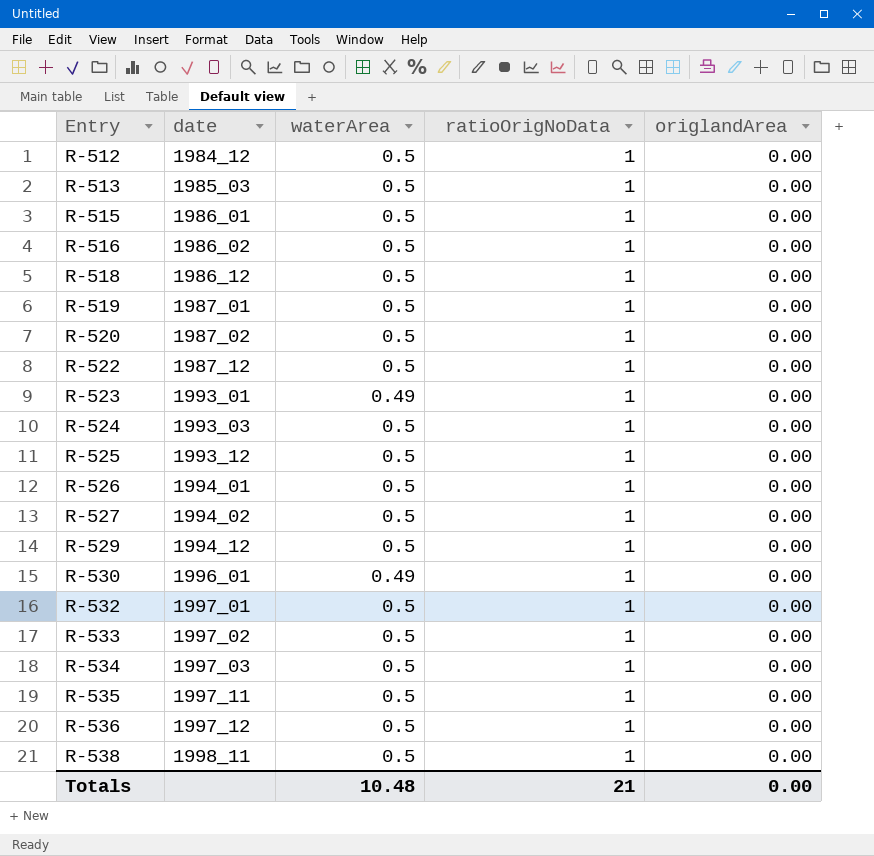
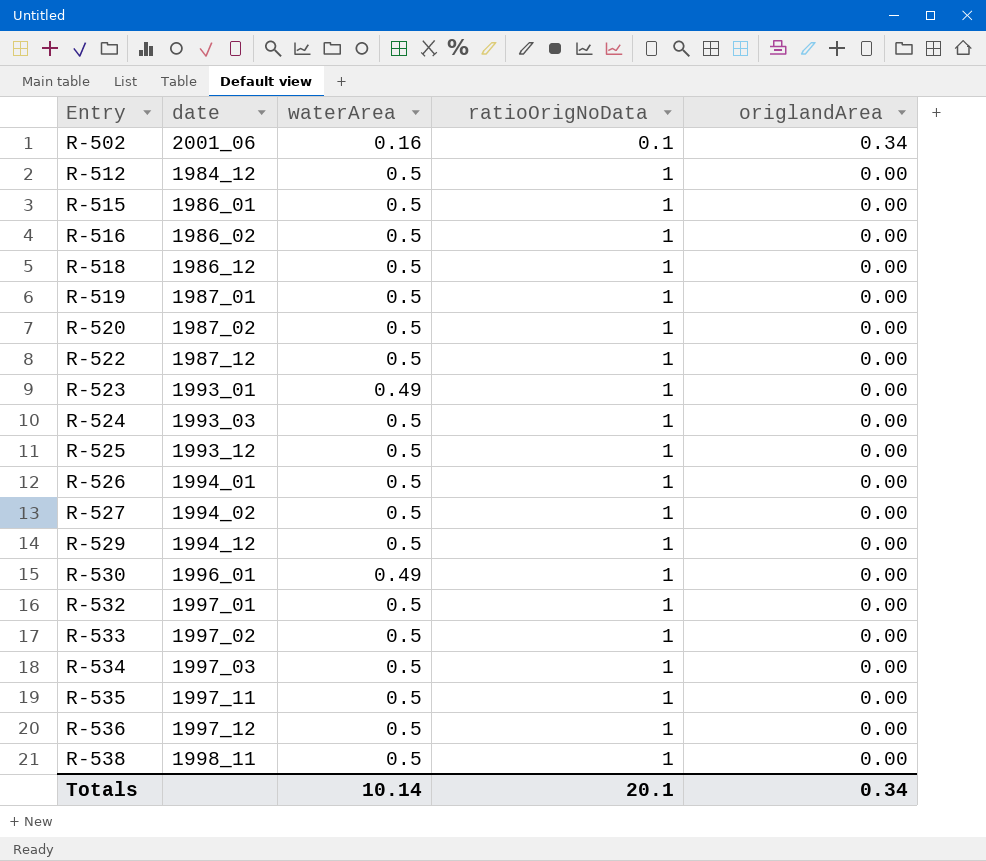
row R-513: 1985_03 | 0.5 | 1 | 0.00 -> none
row R-502: none -> 2001_06 | 0.16 | 0.1 | 0.34
Totals | waterArea: 10.48 -> 10.14
Totals | ratioOrigNoData: 21 -> 20.1
Totals | origlandArea: 0.00 -> 0.34

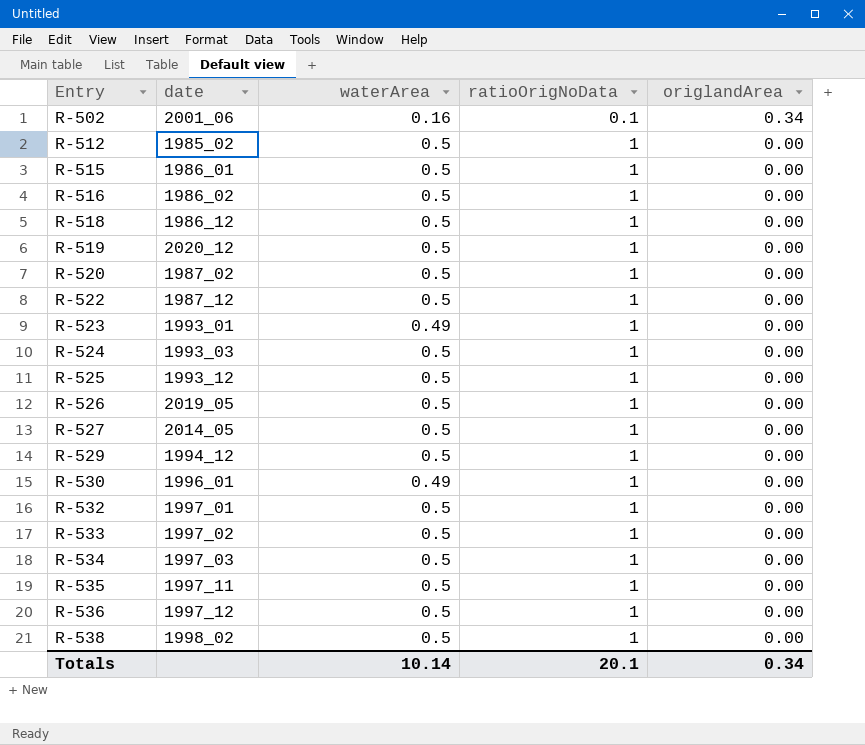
R-512 | date: 1984_12 -> 1985_02
R-519 | date: 1987_01 -> 2020_12
R-526 | date: 1994_01 -> 2019_05
R-527 | date: 1994_02 -> 2014_05
R-538 | date: 1998_11 -> 1998_02

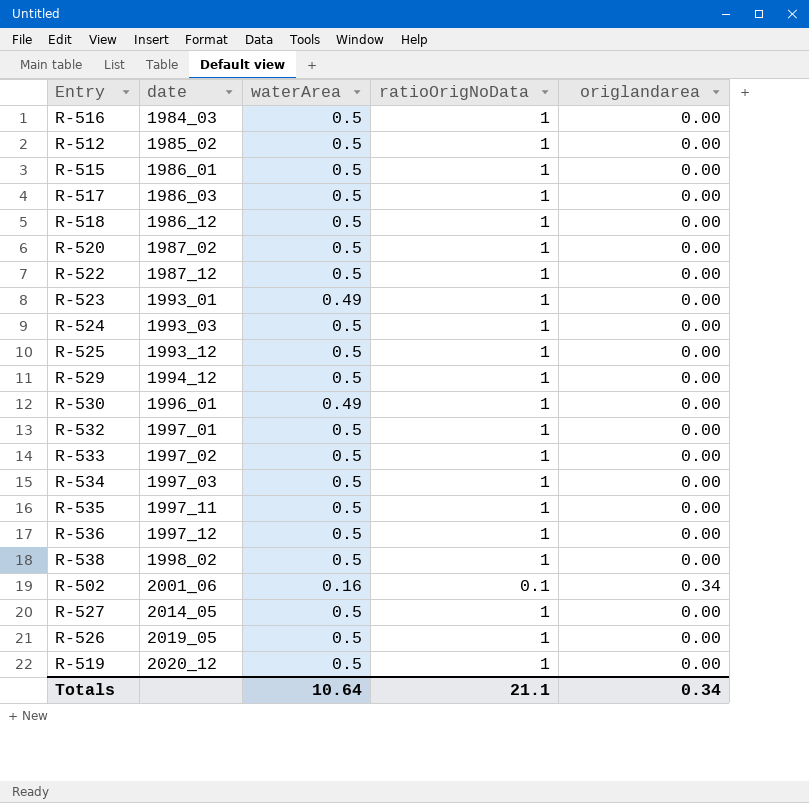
row order: Entry ascending -> date ascending
column name: origlandArea -> origlandarea
R-516 | date: 1986_02 -> 1984_03
row R-517: none -> 1986_03 | 0.5 | 1 | 0.00
Totals | waterArea: 10.14 -> 10.64
Totals | ratioOrigNoData: 20.1 -> 21.1

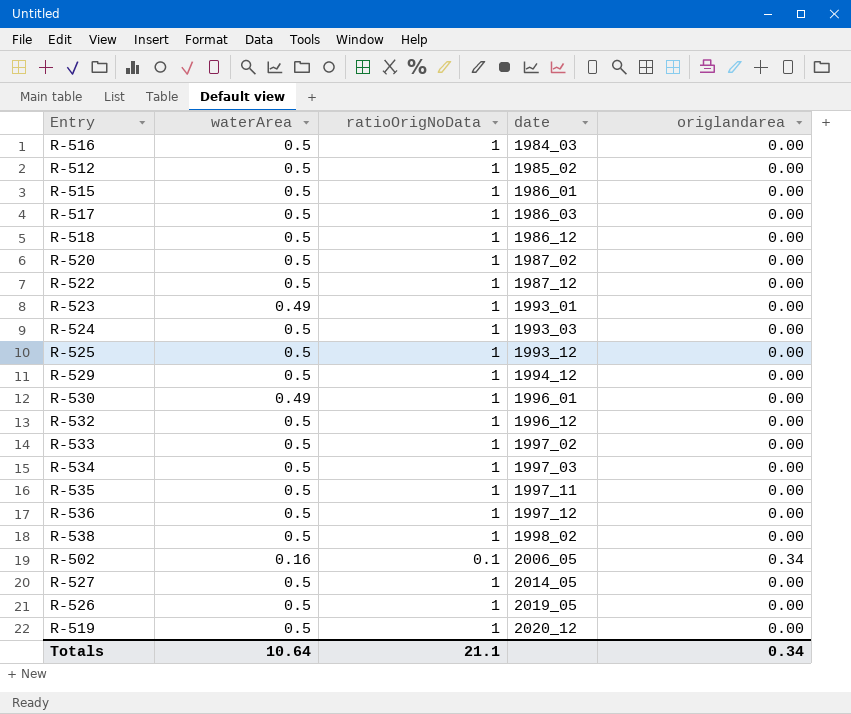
column date | position: 2 -> 4
R-532 | date: 1997_01 -> 1996_12
R-502 | date: 2001_06 -> 2006_05

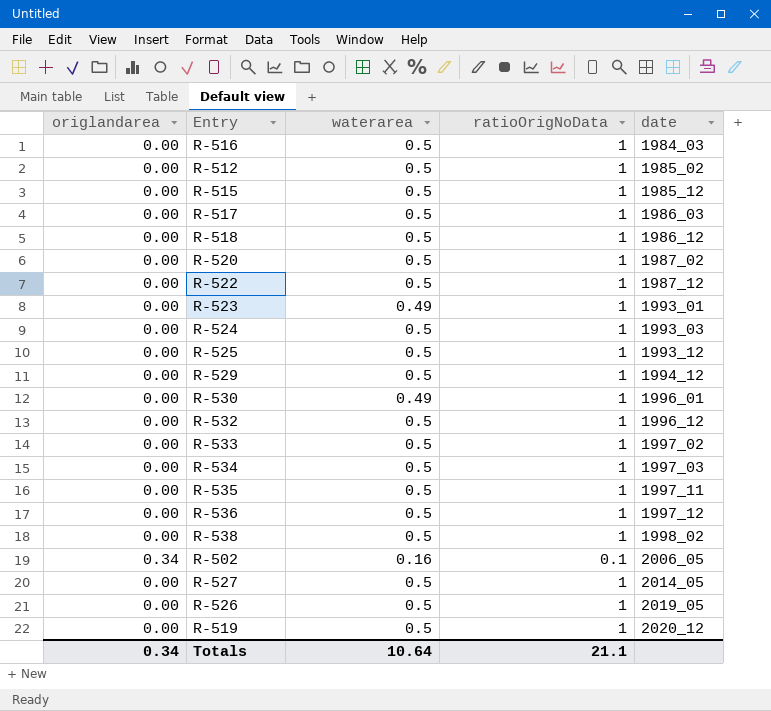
column origlandarea | position: 5 -> 1
column name: waterArea -> waterarea
R-515 | date: 1986_01 -> 1985_12

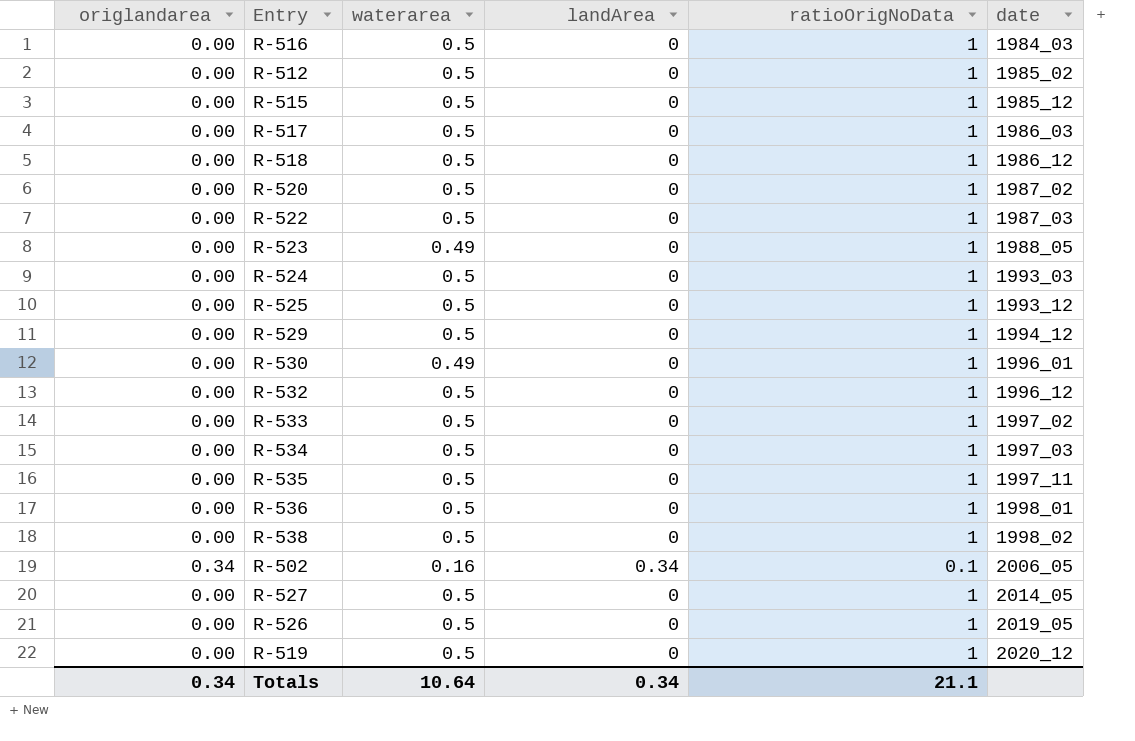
column landArea | position: none -> 4
R-522 | date: 1987_12 -> 1987_03
R-523 | date: 1993_01 -> 1988_05
R-536 | date: 1997_12 -> 1998_01

